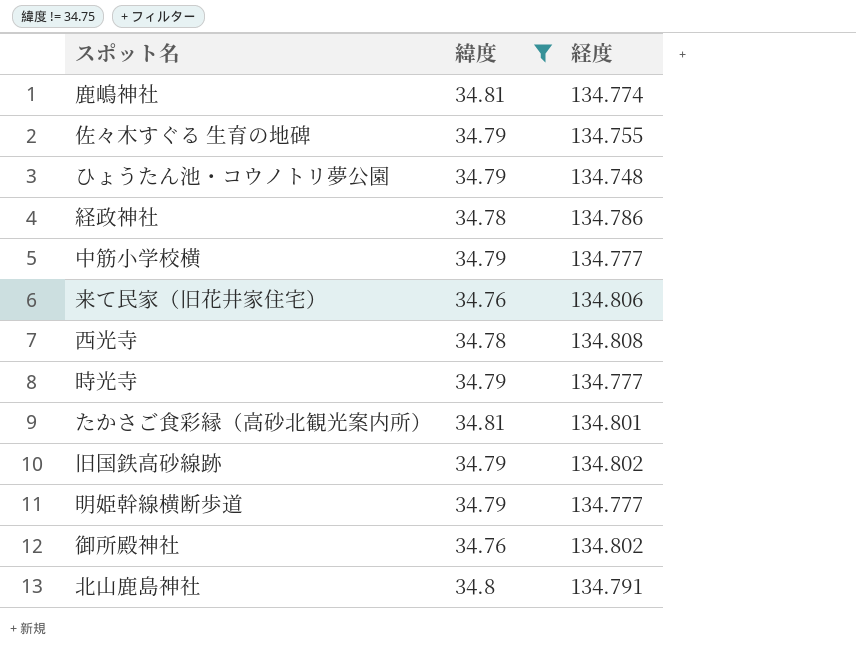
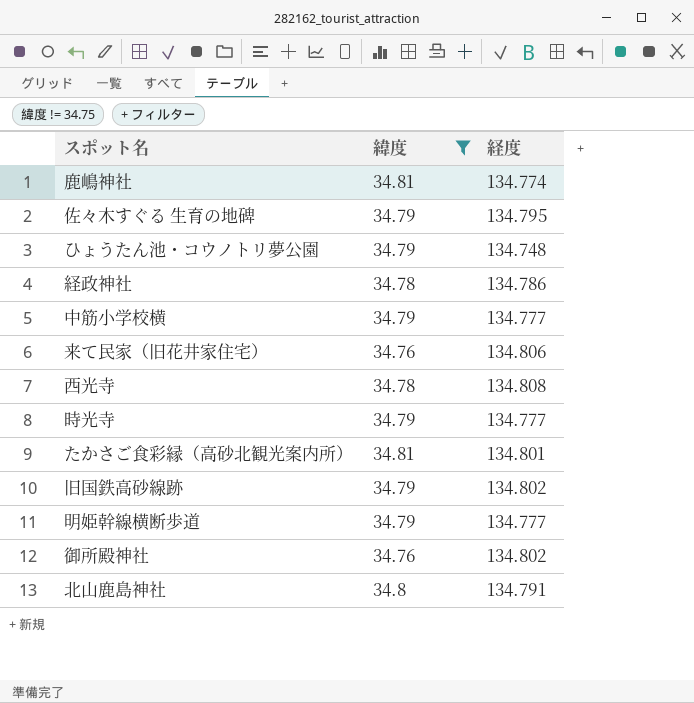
佐々木すぐる 生育の地碑 | 経度: 134.755 -> 134.795

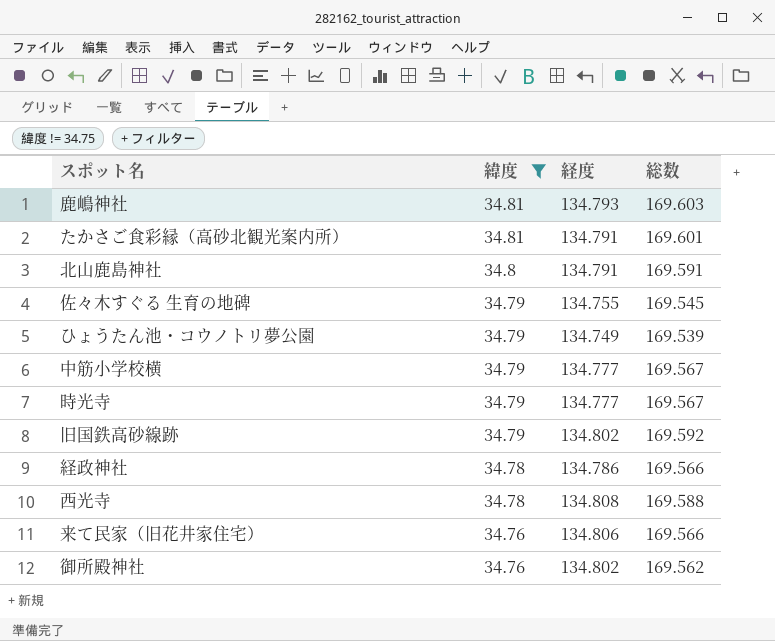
row order: none -> 緯度 descending
column 総数 | formula: none -> [緯度] + [経度]
row 明姫幹線横断歩道: 34.79 | 134.777 -> none
鹿嶋神社 | 経度: 134.774 -> 134.793
たかさご食彩縁（高砂北観光案内所） | 経度: 134.801 -> 134.791
佐々木すぐる 生育の地碑 | 経度: 134.795 -> 134.755
ひょうたん池・コウノトリ夢公園 | 経度: 134.748 -> 134.749

